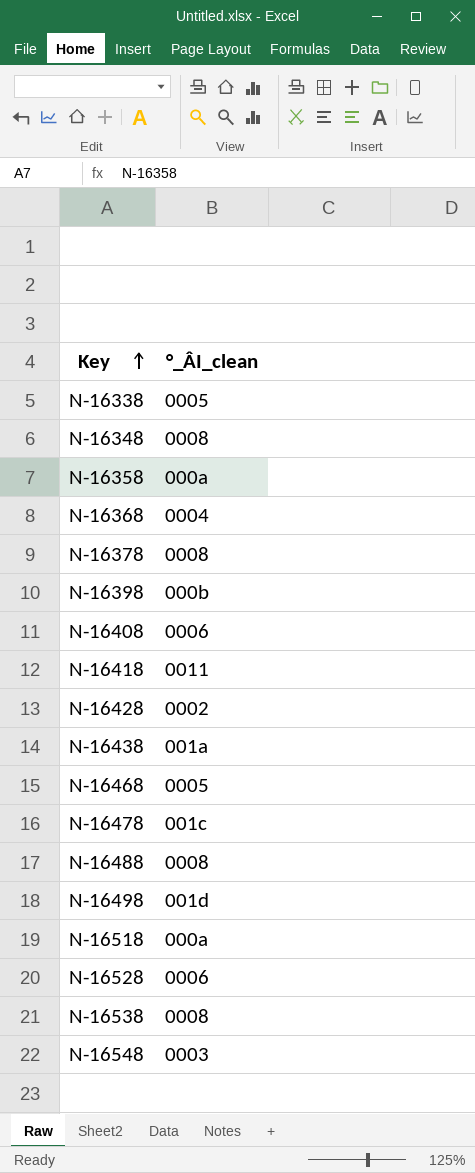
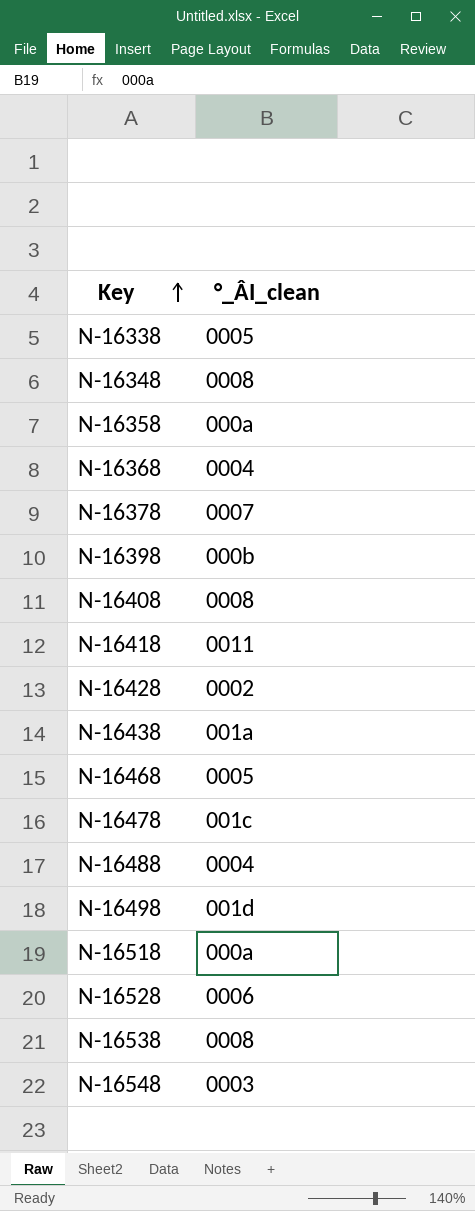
N-16378 | °_ÂI_clean: 0008 -> 0007
N-16408 | °_ÂI_clean: 0006 -> 0008
N-16488 | °_ÂI_clean: 0008 -> 0004

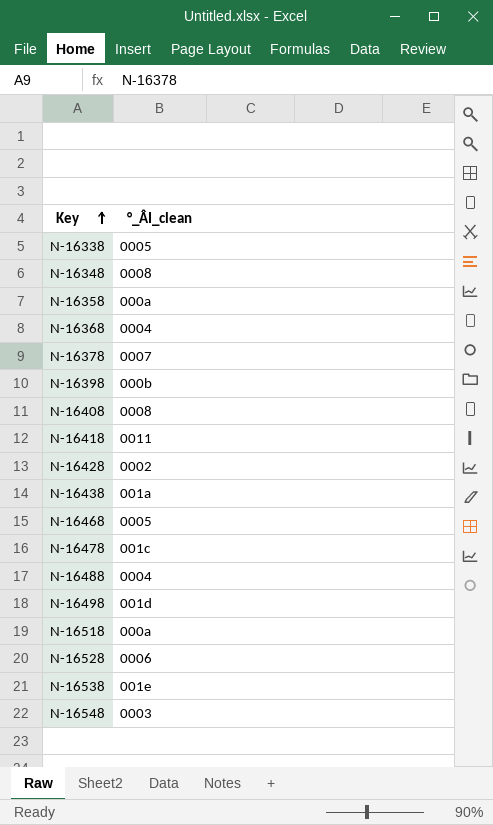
N-16538 | °_ÂI_clean: 0008 -> 001e

